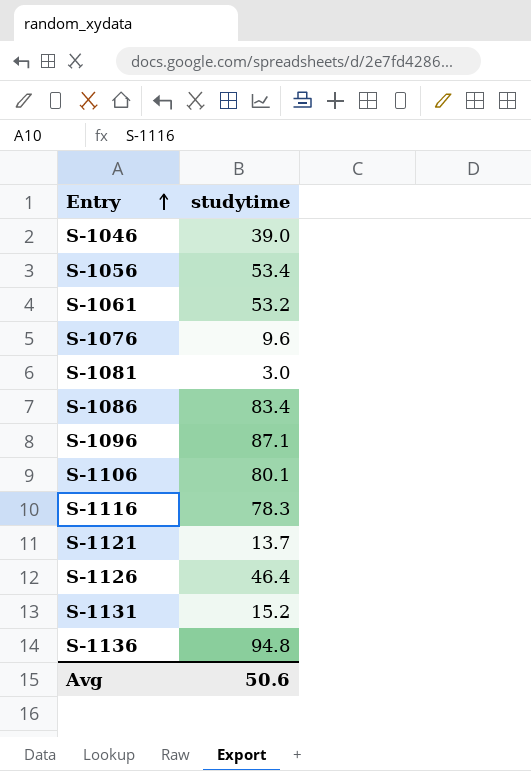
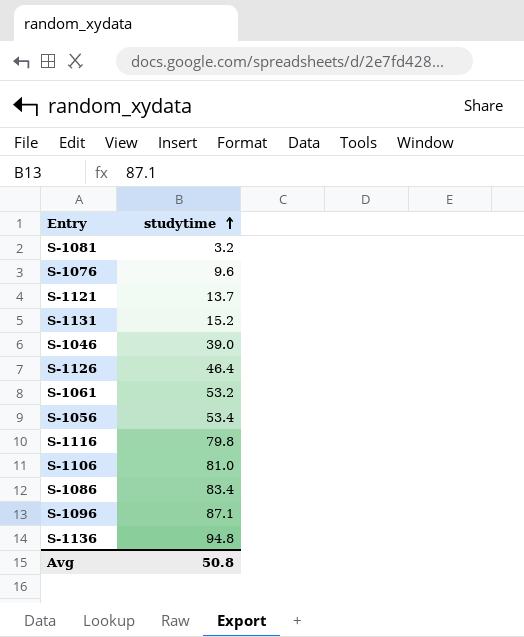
row order: Entry ascending -> studytime ascending
S-1081 | studytime: 3.0 -> 3.2
S-1116 | studytime: 78.3 -> 79.8
S-1106 | studytime: 80.1 -> 81.0
Avg | studytime: 50.6 -> 50.8

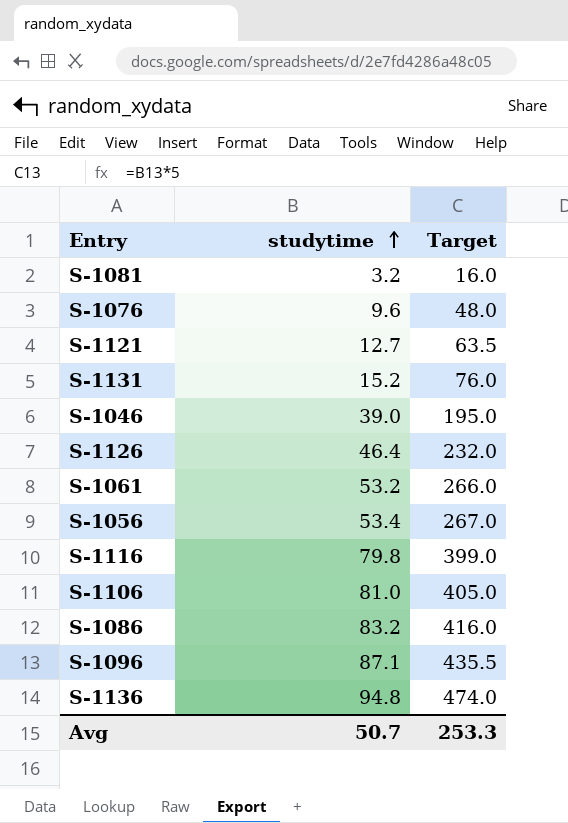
column Target | formula: none -> [studytime] * 5
S-1121 | studytime: 13.7 -> 12.7
S-1086 | studytime: 83.4 -> 83.2
Avg | studytime: 50.8 -> 50.7

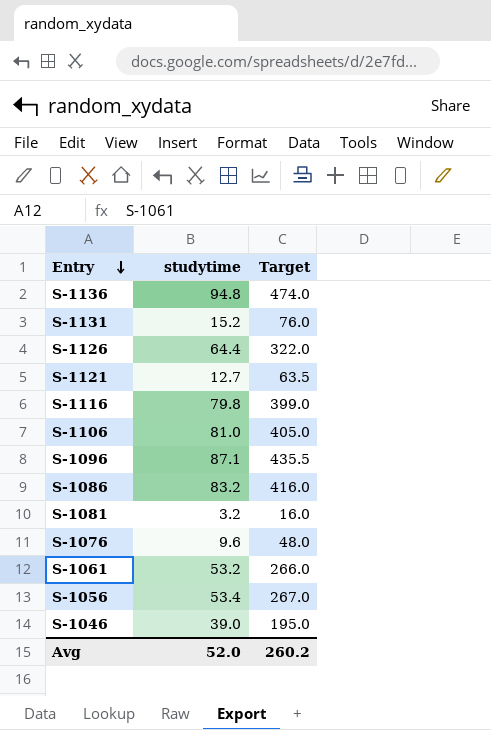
row order: studytime ascending -> Entry descending
S-1126 | studytime: 46.4 -> 64.4
S-1126 | Target: 232.0 -> 322.0
Avg | studytime: 50.7 -> 52.0
Avg | Target: 253.3 -> 260.2

